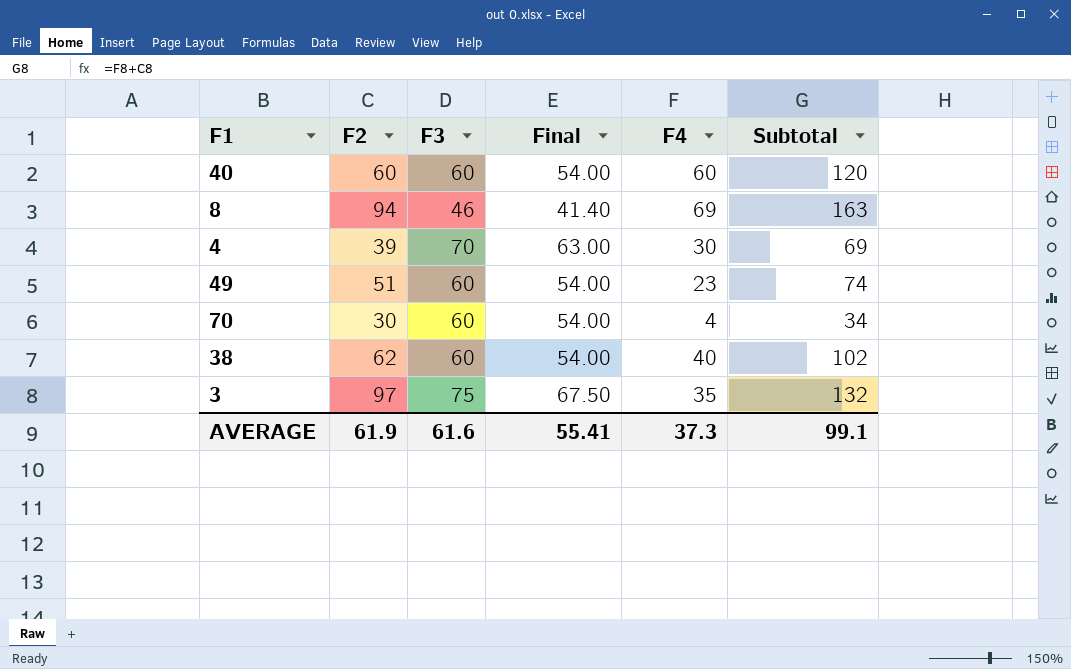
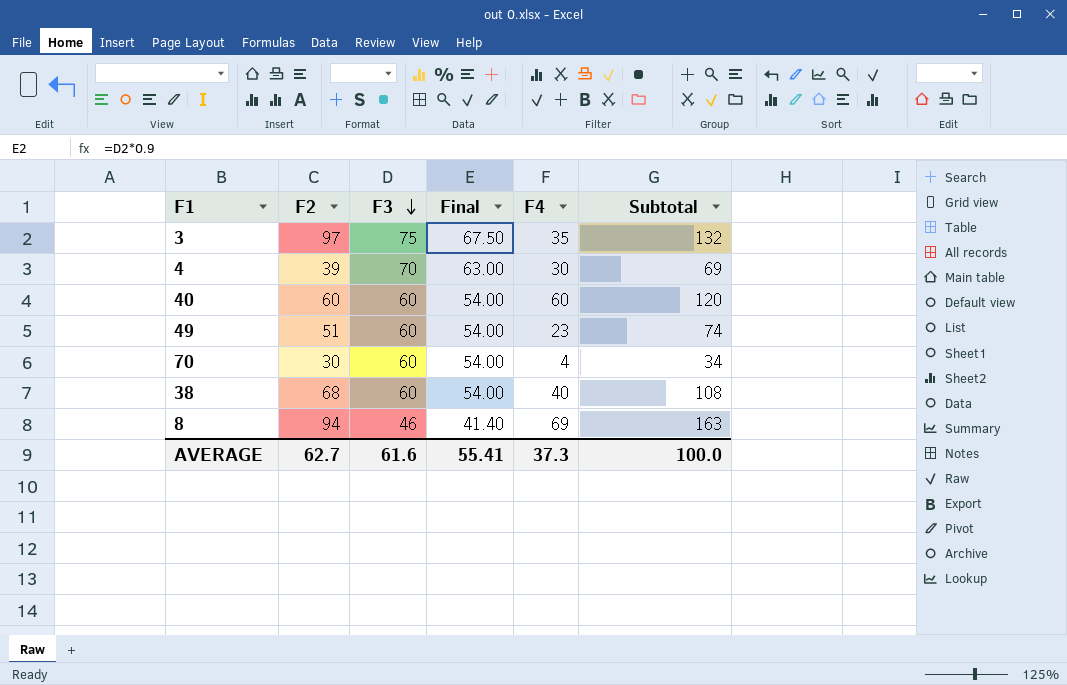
row order: none -> F3 descending
38 | F2: 62 -> 68
38 | Subtotal: 102 -> 108
AVERAGE | F2: 61.9 -> 62.7
AVERAGE | Subtotal: 99.1 -> 100.0

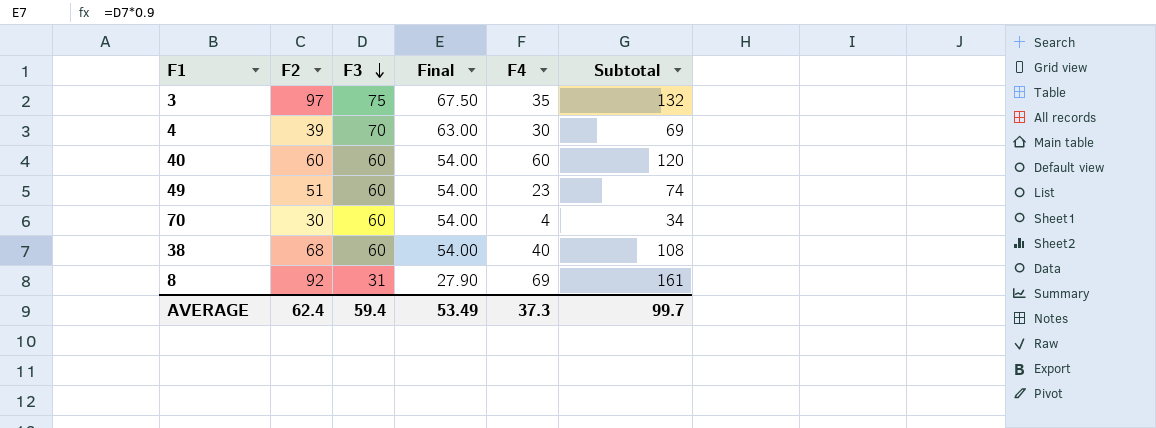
8 | F2: 94 -> 92
8 | F3: 46 -> 31
8 | Final: 41.40 -> 27.90
8 | Subtotal: 163 -> 161
AVERAGE | F2: 62.7 -> 62.4
AVERAGE | F3: 61.6 -> 59.4
AVERAGE | Final: 55.41 -> 53.49
AVERAGE | Subtotal: 100.0 -> 99.7

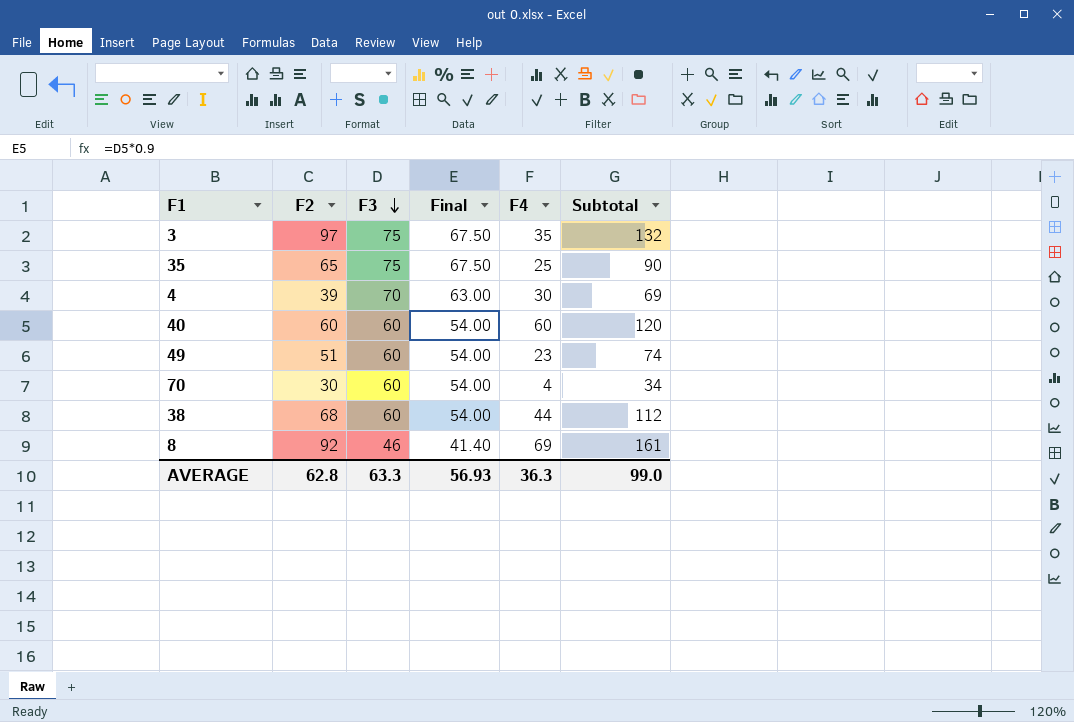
row 35: none -> 65 | 75 | 67.50 | 25 | 90
38 | F4: 40 -> 44
38 | Subtotal: 108 -> 112
8 | F3: 31 -> 46
8 | Final: 27.90 -> 41.40
AVERAGE | F2: 62.4 -> 62.8
AVERAGE | F3: 59.4 -> 63.3
AVERAGE | Final: 53.49 -> 56.93
AVERAGE | F4: 37.3 -> 36.3
AVERAGE | Subtotal: 99.7 -> 99.0

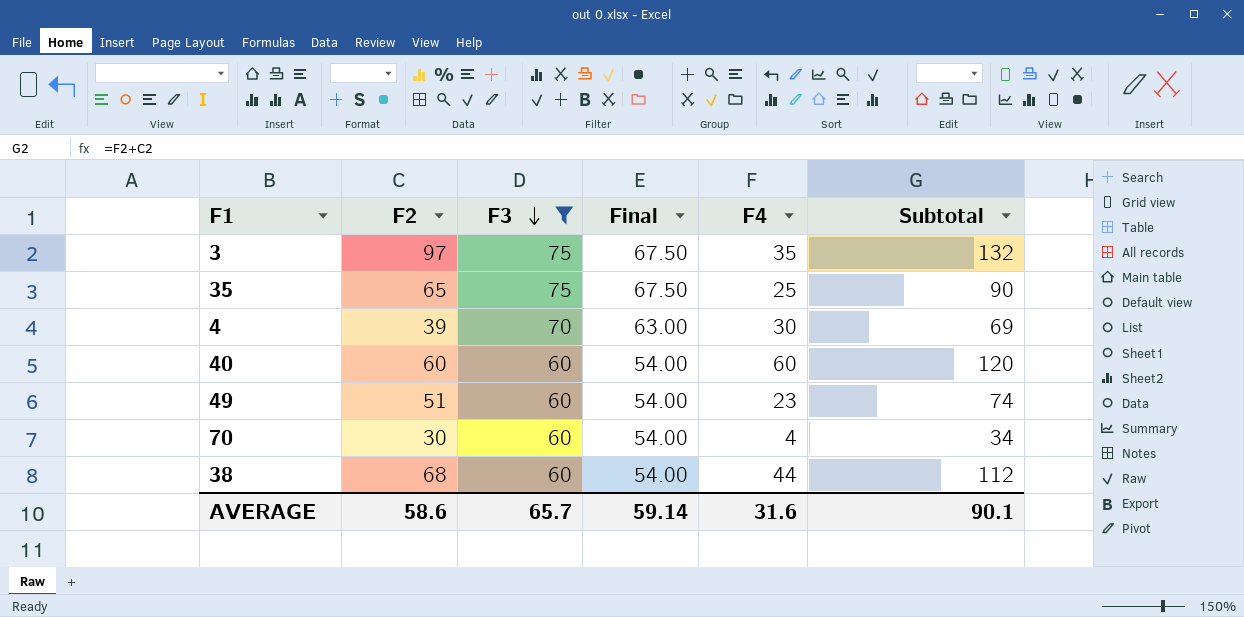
filter: none -> F3 != 46
AVERAGE | F2: 62.8 -> 58.6
AVERAGE | F3: 63.3 -> 65.7
AVERAGE | Final: 56.93 -> 59.14
AVERAGE | F4: 36.3 -> 31.6
AVERAGE | Subtotal: 99.0 -> 90.1

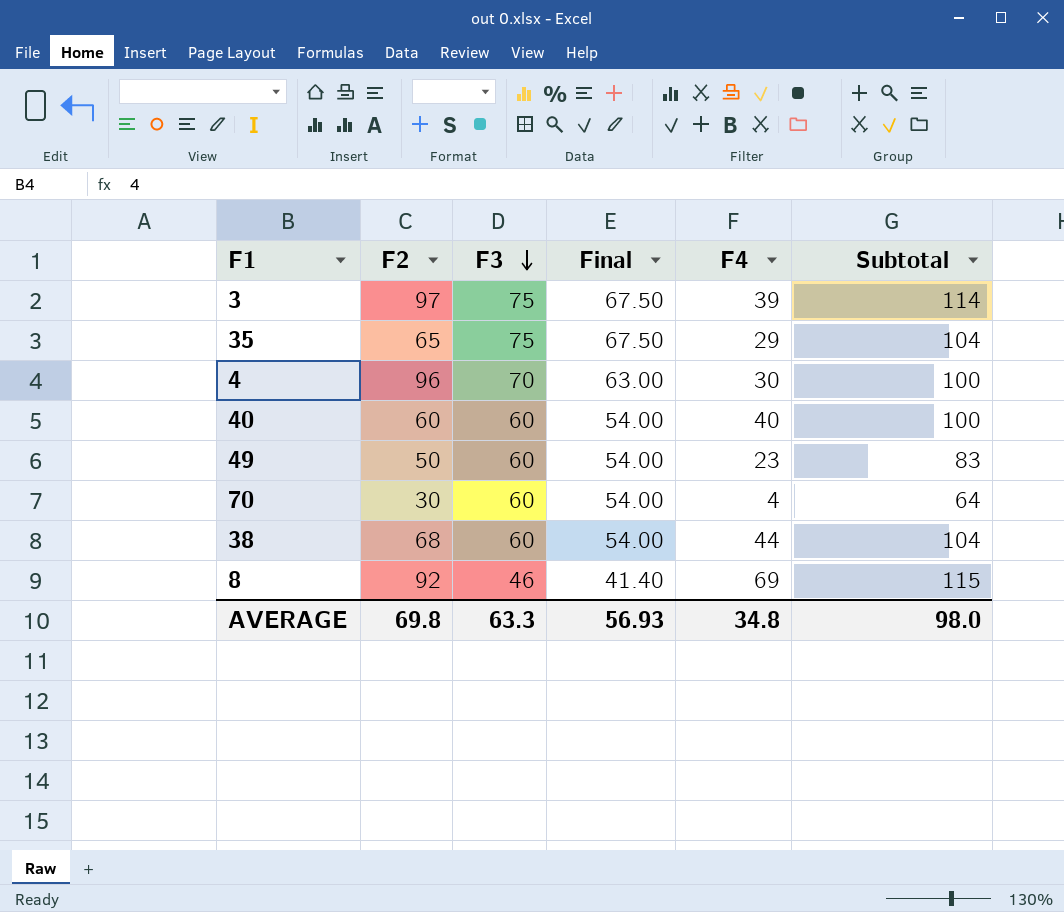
filter: F3 != 46 -> none
column Subtotal | formula: [F2] + [F4] -> [F3] + [F4]
3 | F4: 35 -> 39
35 | F4: 25 -> 29
4 | F2: 39 -> 96
40 | F4: 60 -> 40
49 | F2: 51 -> 50
AVERAGE | F2: 58.6 -> 69.8
AVERAGE | F3: 65.7 -> 63.3
AVERAGE | Final: 59.14 -> 56.93
AVERAGE | F4: 31.6 -> 34.8
AVERAGE | Subtotal: 90.1 -> 98.0

